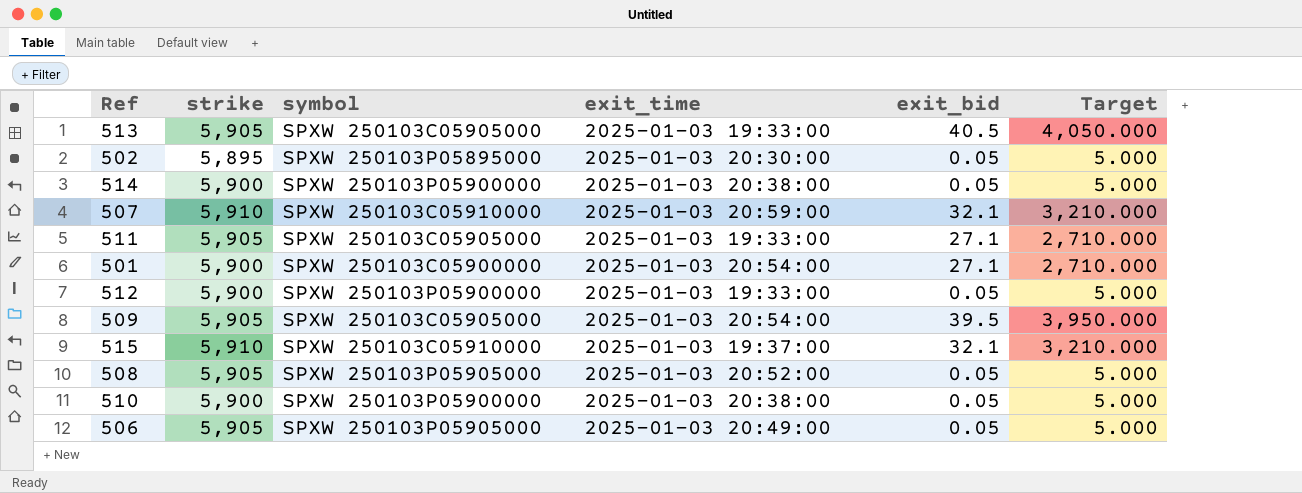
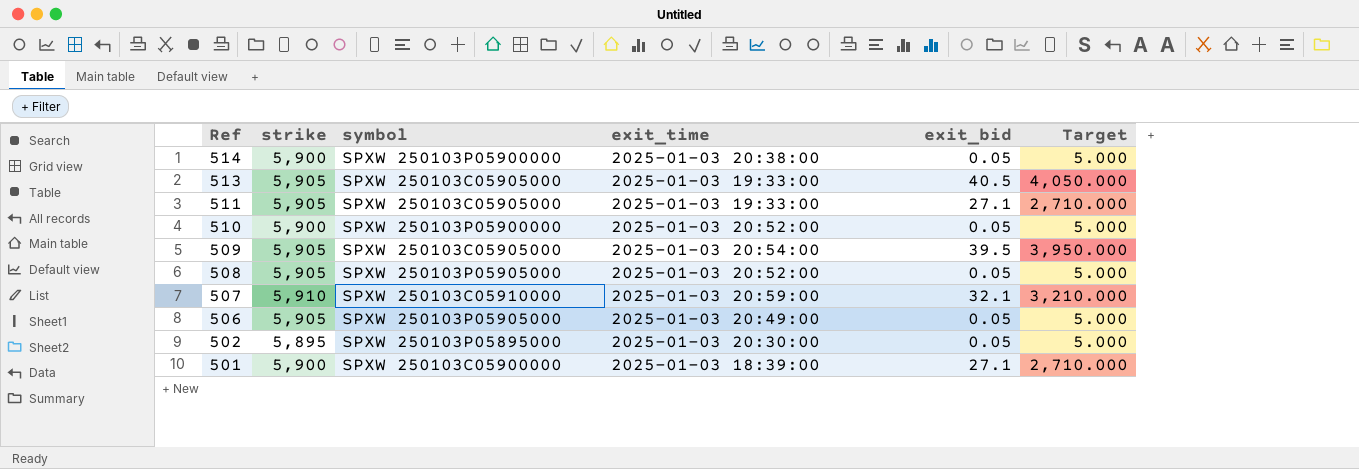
row order: none -> Ref descending
row 512: 5,900 | SPXW 250103P05900000 | 2025-01-03 19:33:00 | 0.05 | 5.000 -> none
row 515: 5,910 | SPXW 250103C05910000 | 2025-01-03 19:37:00 | 32.1 | 3,210.000 -> none
510 | exit_time: 2025-01-03 20:38:00 -> 2025-01-03 20:52:00
501 | exit_time: 2025-01-03 20:54:00 -> 2025-01-03 18:39:00

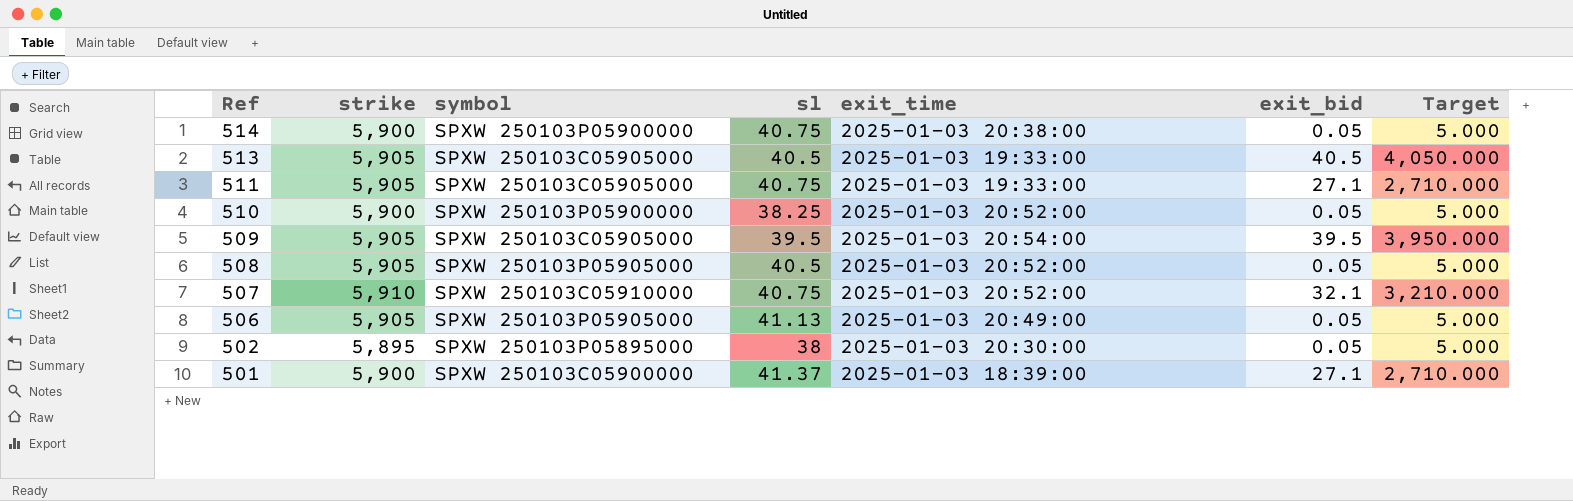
column sl | position: none -> 4
507 | exit_time: 2025-01-03 20:59:00 -> 2025-01-03 20:52:00

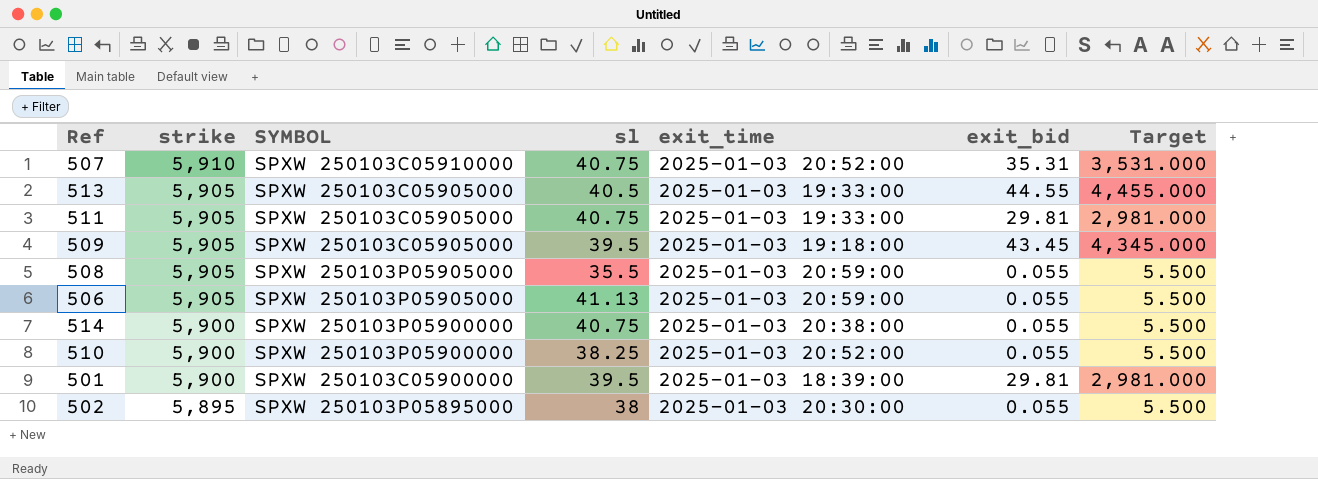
row order: Ref descending -> strike descending
column name: symbol -> SYMBOL
507 | exit_bid: 32.1 -> 35.31
507 | Target: 3,210.000 -> 3,531.000
513 | exit_bid: 40.5 -> 44.55
513 | Target: 4,050.000 -> 4,455.000
511 | exit_bid: 27.1 -> 29.81
511 | Target: 2,710.000 -> 2,981.000
509 | exit_time: 2025-01-03 20:54:00 -> 2025-01-03 19:18:00
509 | exit_bid: 39.5 -> 43.45
509 | Target: 3,950.000 -> 4,345.000
508 | sl: 40.5 -> 35.5
508 | exit_time: 2025-01-03 20:52:00 -> 2025-01-03 20:59:00
508 | exit_bid: 0.05 -> 0.055
508 | Target: 5.000 -> 5.500
506 | exit_time: 2025-01-03 20:49:00 -> 2025-01-03 20:59:00
506 | exit_bid: 0.05 -> 0.055
506 | Target: 5.000 -> 5.500
514 | exit_bid: 0.05 -> 0.055
514 | Target: 5.000 -> 5.500
510 | exit_bid: 0.05 -> 0.055
510 | Target: 5.000 -> 5.500
501 | sl: 41.37 -> 39.5
501 | exit_bid: 27.1 -> 29.81
501 | Target: 2,710.000 -> 2,981.000
502 | exit_bid: 0.05 -> 0.055
502 | Target: 5.000 -> 5.500

